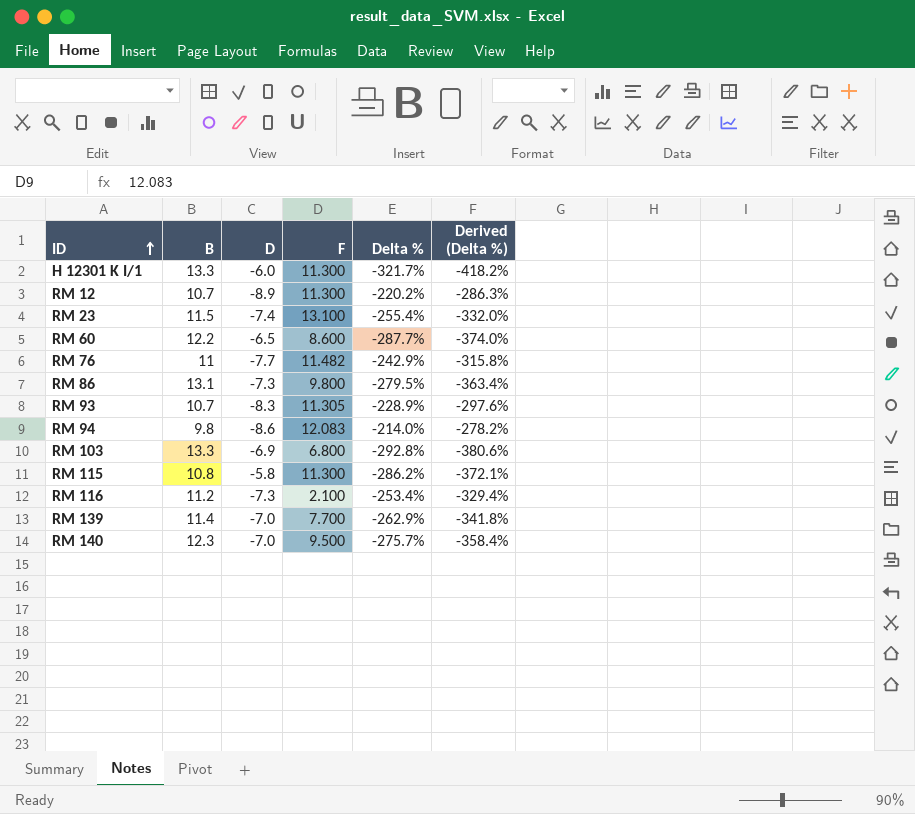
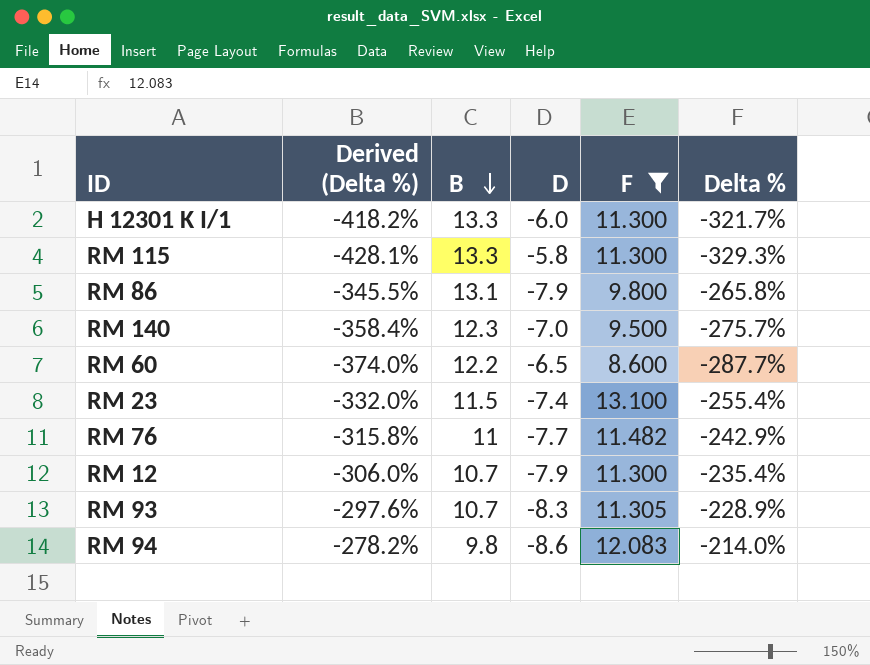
filter: none -> F >= 8.600
row order: ID ascending -> B descending
column Derived (Delta %) | position: 6 -> 2
RM 115 | Derived (Delta %): -372.1% -> -428.1%
RM 115 | B: 10.8 -> 13.3
RM 115 | Delta %: -286.2% -> -329.3%
RM 86 | Derived (Delta %): -363.4% -> -345.5%
RM 86 | D: -7.3 -> -7.9
RM 86 | Delta %: -279.5% -> -265.8%
RM 12 | Derived (Delta %): -286.3% -> -306.0%
RM 12 | D: -8.9 -> -7.9
RM 12 | Delta %: -220.2% -> -235.4%

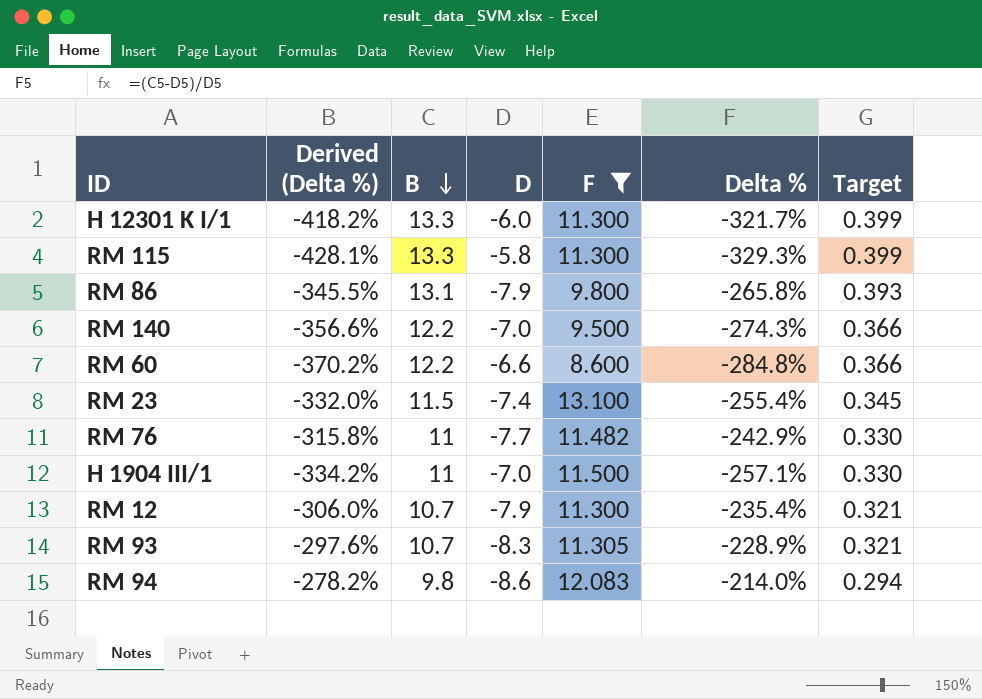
column Target | formula: none -> [B] * 0.03
RM 140 | Derived (Delta %): -358.4% -> -356.6%
RM 140 | B: 12.3 -> 12.2
RM 140 | Delta %: -275.7% -> -274.3%
RM 60 | Derived (Delta %): -374.0% -> -370.2%
RM 60 | D: -6.5 -> -6.6
RM 60 | Delta %: -287.7% -> -284.8%
row H 1904 III/1: none -> -334.2% | 11 | -7.0 | 11.500 | -257.1% | 0.330

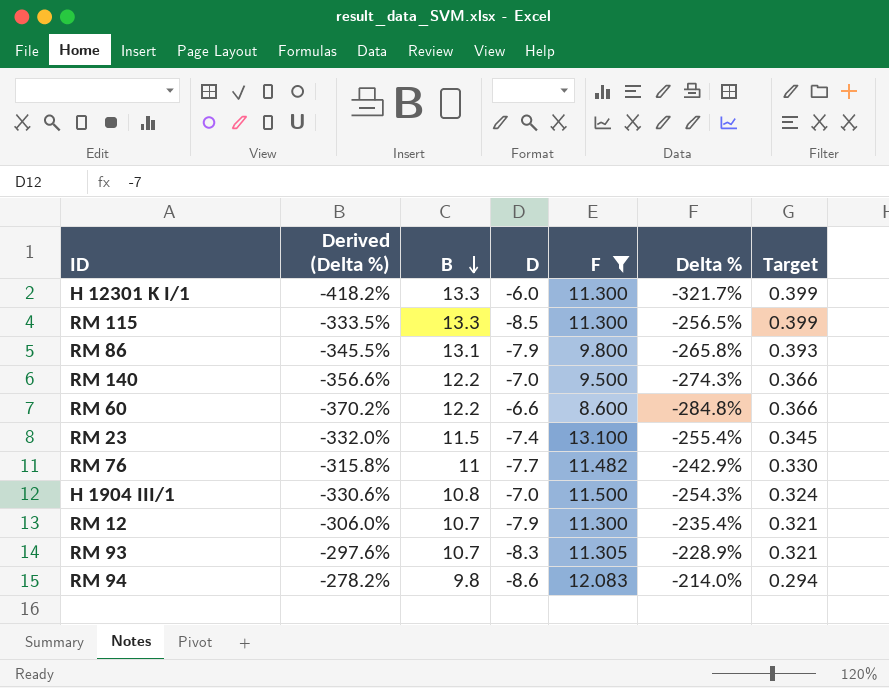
RM 115 | Derived (Delta %): -428.1% -> -333.5%
RM 115 | D: -5.8 -> -8.5
RM 115 | Delta %: -329.3% -> -256.5%
H 1904 III/1 | Derived (Delta %): -334.2% -> -330.6%
H 1904 III/1 | B: 11 -> 10.8
H 1904 III/1 | Delta %: -257.1% -> -254.3%
H 1904 III/1 | Target: 0.330 -> 0.324

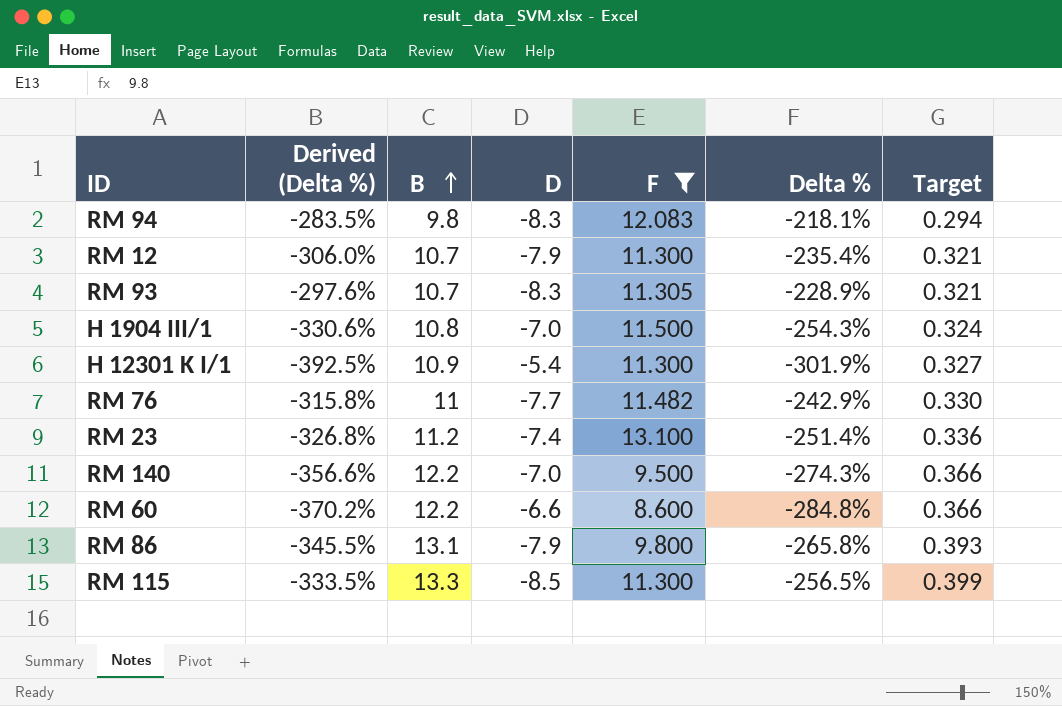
row order: B descending -> B ascending
RM 94 | Derived (Delta %): -278.2% -> -283.5%
RM 94 | D: -8.6 -> -8.3
RM 94 | Delta %: -214.0% -> -218.1%
H 12301 K I/1 | Derived (Delta %): -418.2% -> -392.5%
H 12301 K I/1 | B: 13.3 -> 10.9
H 12301 K I/1 | D: -6.0 -> -5.4
H 12301 K I/1 | Delta %: -321.7% -> -301.9%
H 12301 K I/1 | Target: 0.399 -> 0.327
RM 23 | Derived (Delta %): -332.0% -> -326.8%
RM 23 | B: 11.5 -> 11.2
RM 23 | Delta %: -255.4% -> -251.4%
RM 23 | Target: 0.345 -> 0.336

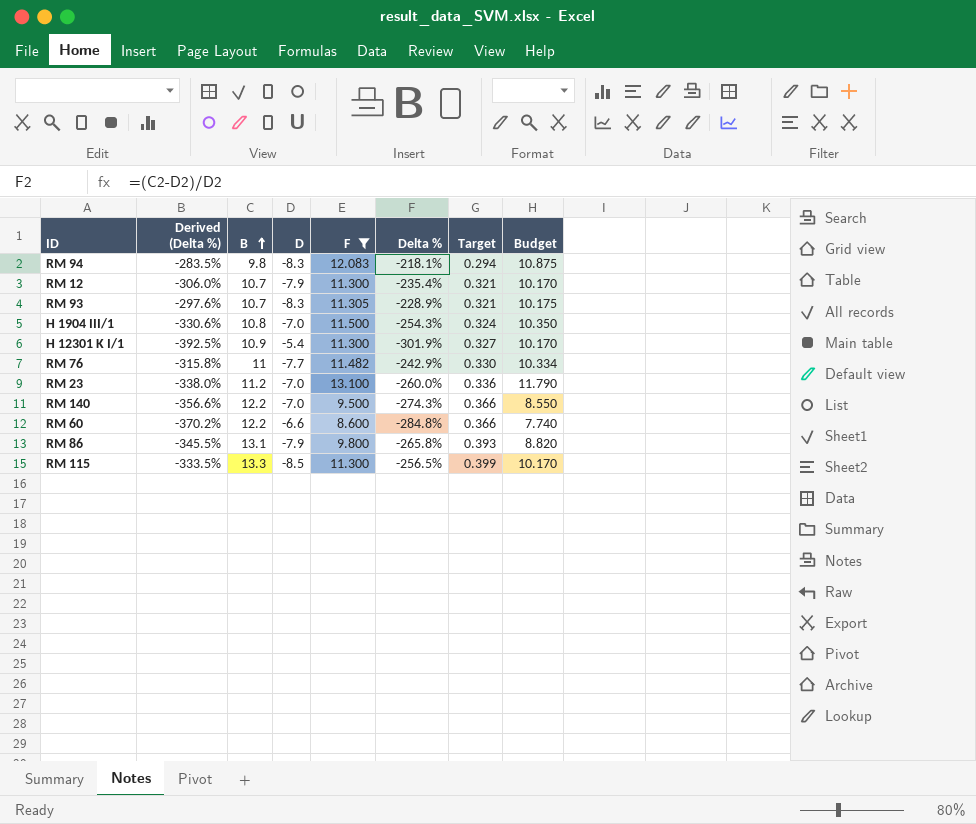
column Budget | formula: none -> [F] * 0.9
RM 23 | Derived (Delta %): -326.8% -> -338.0%
RM 23 | D: -7.4 -> -7.0
RM 23 | Delta %: -251.4% -> -260.0%

